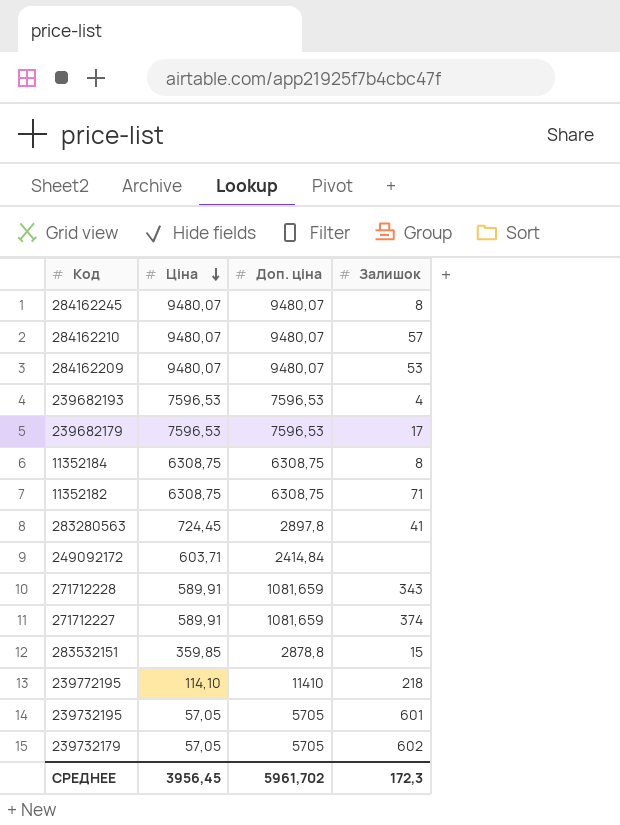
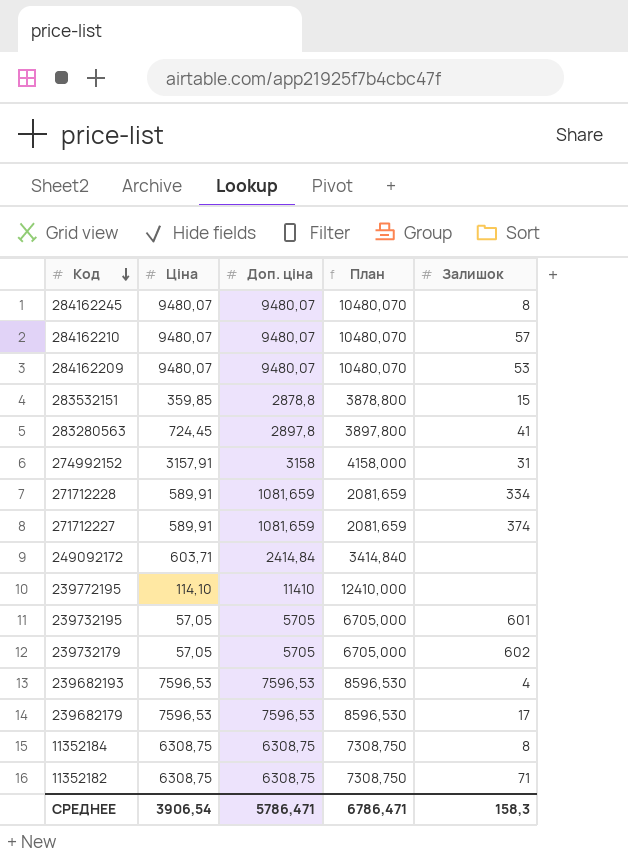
row order: Ціна descending -> Код descending
column План | formula: none -> [Доп. ціна] + 1000
row 274992152: none -> 3157,91 | 3158 | 4158,000 | 31
271712228 | Залишок: 343 -> 334
239772195 | Залишок: 218 -> none
СРЕДНЕЕ | Ціна: 3956,45 -> 3906,54
СРЕДНЕЕ | Доп. ціна: 5961,702 -> 5786,471
СРЕДНЕЕ | Залишок: 172,3 -> 158,3

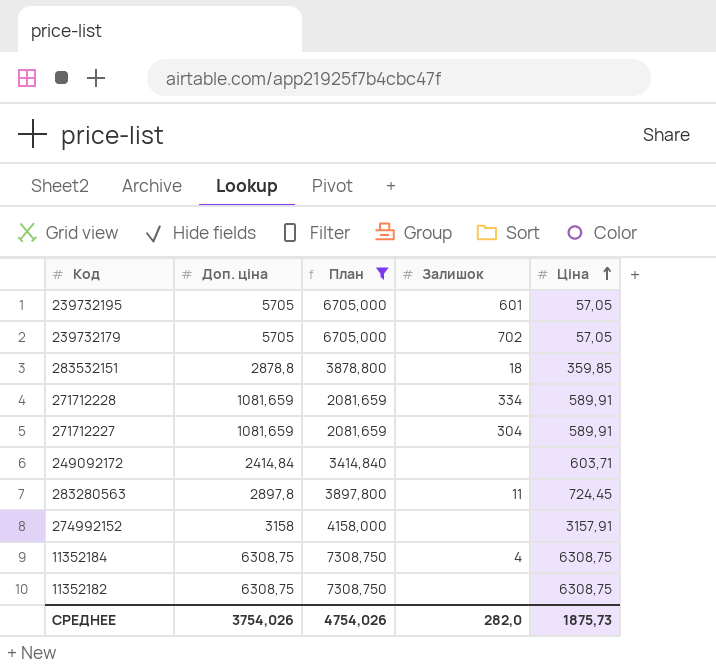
filter: none -> План <= 7308,750
row order: Код descending -> Ціна ascending
column Ціна | position: 2 -> 5
239732179 | Залишок: 602 -> 702
283532151 | Залишок: 15 -> 18
271712227 | Залишок: 374 -> 304
283280563 | Залишок: 41 -> 11
274992152 | Залишок: 31 -> none
11352184 | Залишок: 8 -> 4
11352182 | Залишок: 71 -> none
СРЕДНЕЕ | Доп. ціна: 5786,471 -> 3754,026
СРЕДНЕЕ | План: 6786,471 -> 4754,026
СРЕДНЕЕ | Залишок: 158,3 -> 282,0
СРЕДНЕЕ | Ціна: 3906,54 -> 1875,73

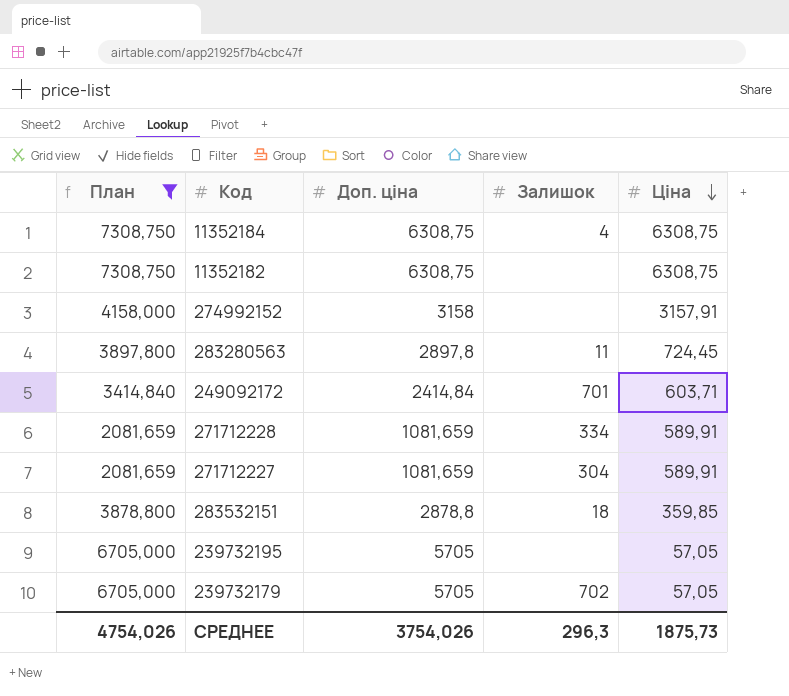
row order: Ціна ascending -> Ціна descending
column План | position: 3 -> 1
249092172 | Залишок: none -> 701
239732195 | Залишок: 601 -> none
СРЕДНЕЕ | Залишок: 282,0 -> 296,3

